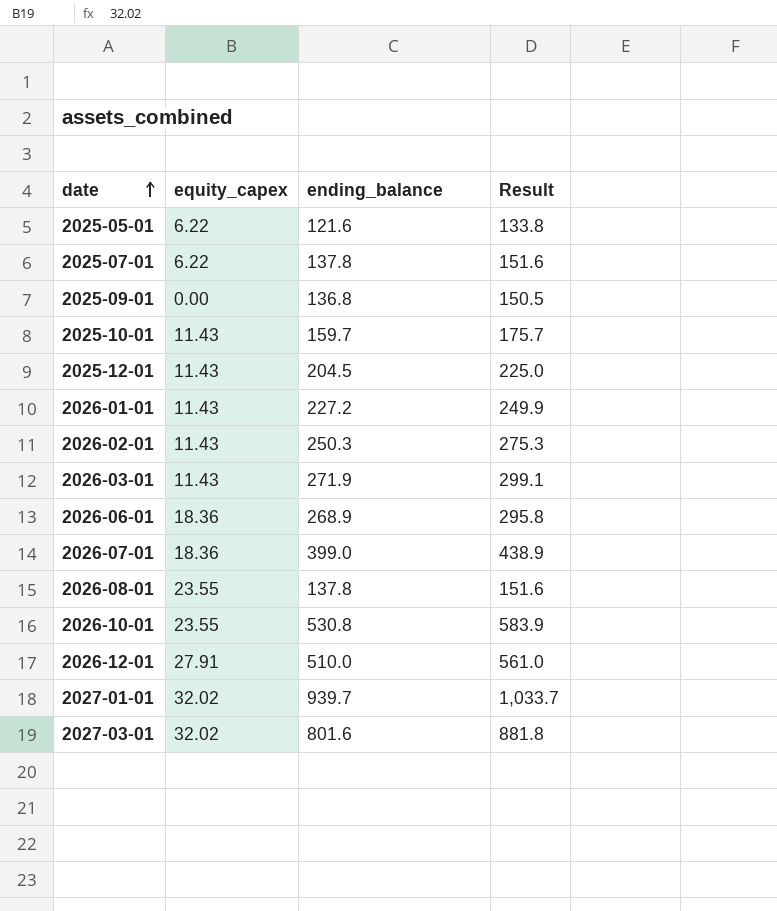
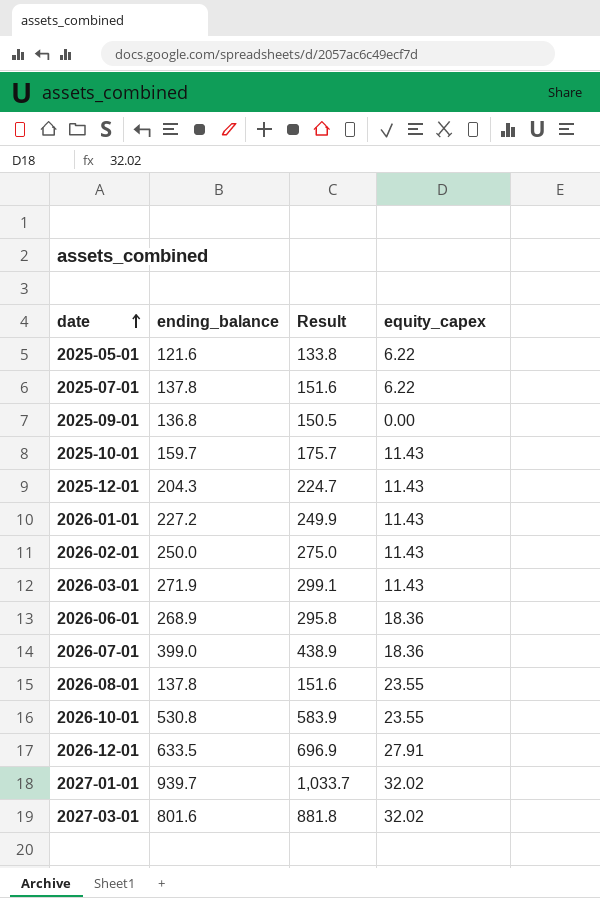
column equity_capex | position: 2 -> 4
2025-12-01 | ending_balance: 204.5 -> 204.3
2025-12-01 | Result: 225.0 -> 224.7
2026-02-01 | ending_balance: 250.3 -> 250.0
2026-02-01 | Result: 275.3 -> 275.0
2026-12-01 | ending_balance: 510.0 -> 633.5
2026-12-01 | Result: 561.0 -> 696.9

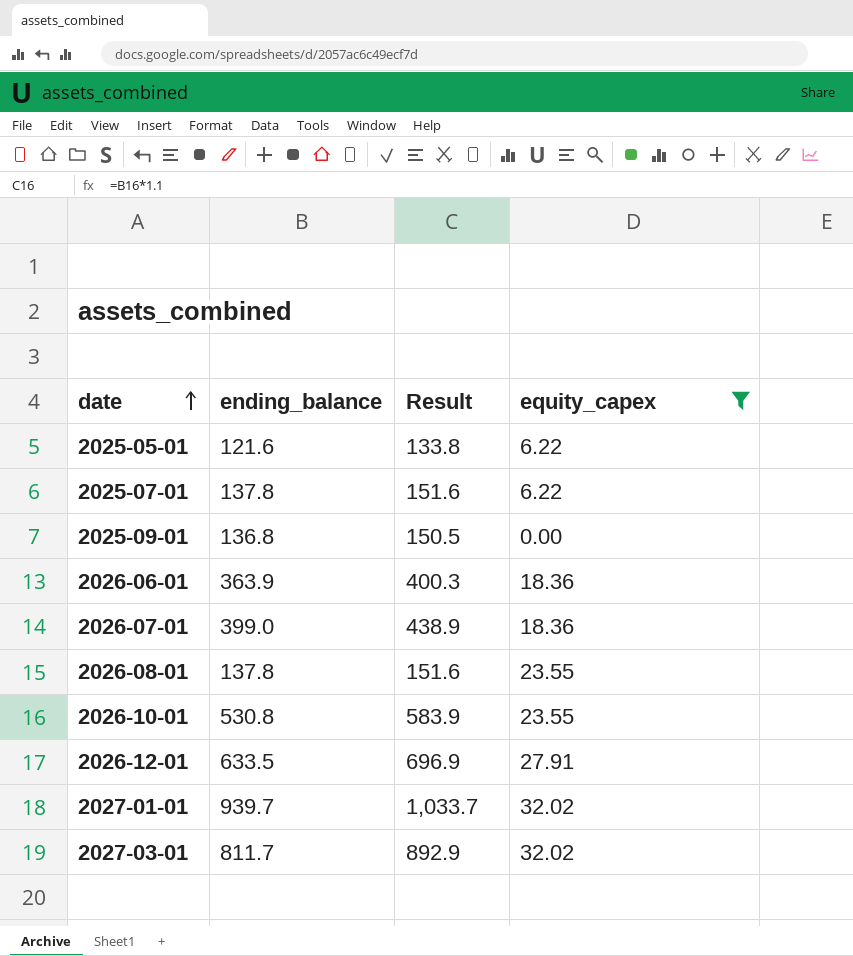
filter: none -> equity_capex != 11.43
2026-06-01 | ending_balance: 268.9 -> 363.9
2026-06-01 | Result: 295.8 -> 400.3
2027-03-01 | ending_balance: 801.6 -> 811.7
2027-03-01 | Result: 881.8 -> 892.9

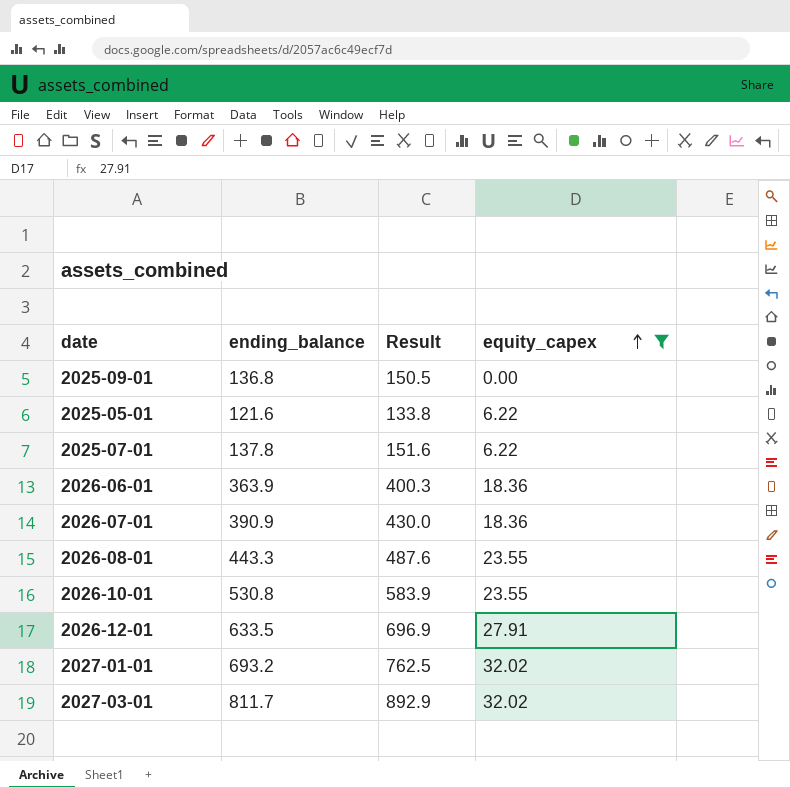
row order: date ascending -> equity_capex ascending
2026-07-01 | ending_balance: 399.0 -> 390.9
2026-07-01 | Result: 438.9 -> 430.0
2026-08-01 | ending_balance: 137.8 -> 443.3
2026-08-01 | Result: 151.6 -> 487.6
2027-01-01 | ending_balance: 939.7 -> 693.2
2027-01-01 | Result: 1,033.7 -> 762.5

